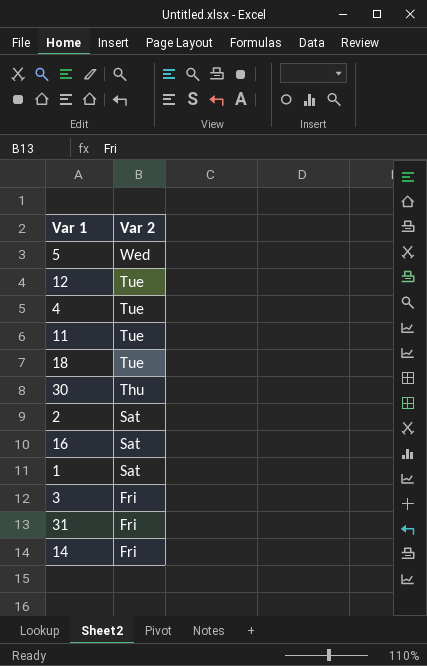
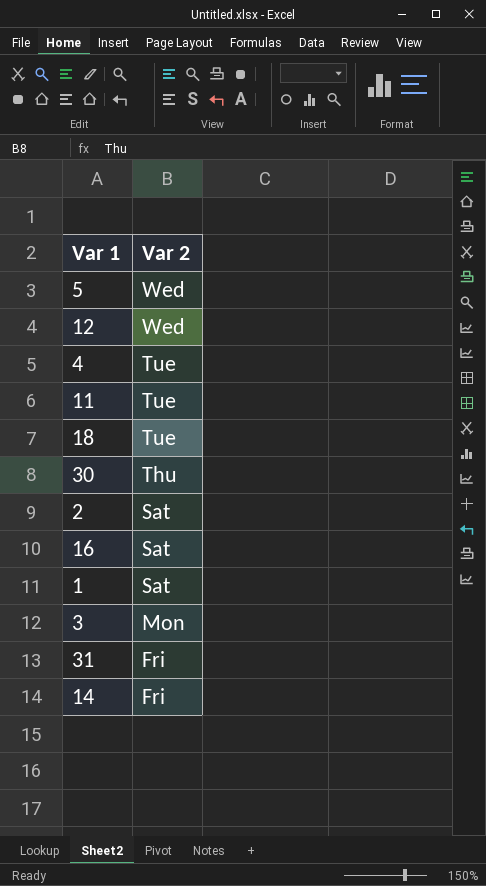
12 | Var 2: Tue -> Wed
3 | Var 2: Fri -> Mon

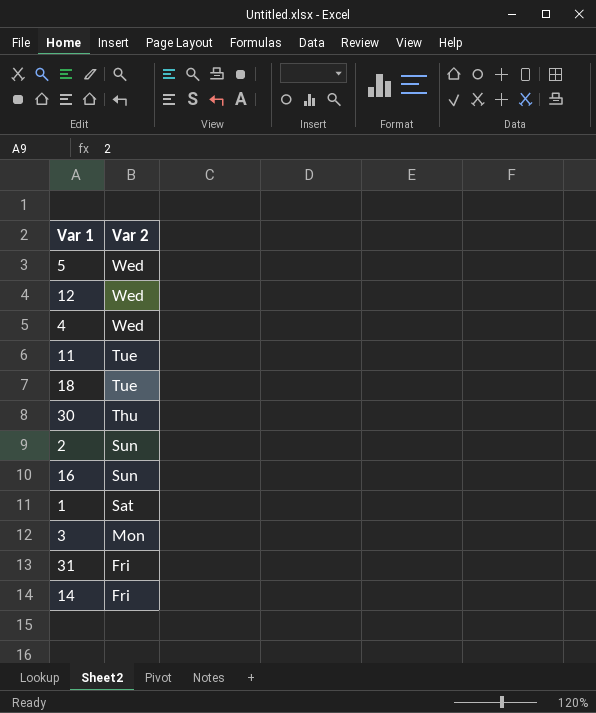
4 | Var 2: Tue -> Wed
2 | Var 2: Sat -> Sun
16 | Var 2: Sat -> Sun

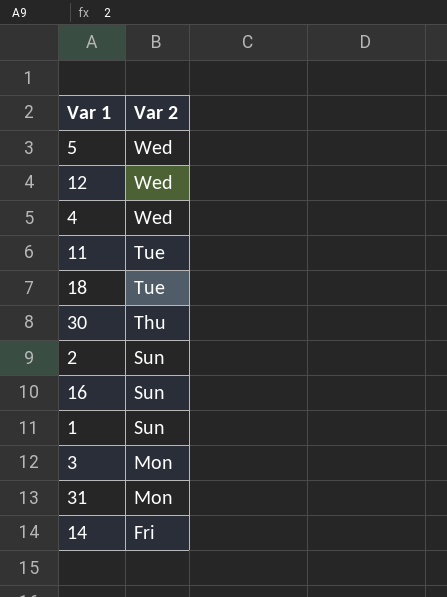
1 | Var 2: Sat -> Sun
31 | Var 2: Fri -> Mon

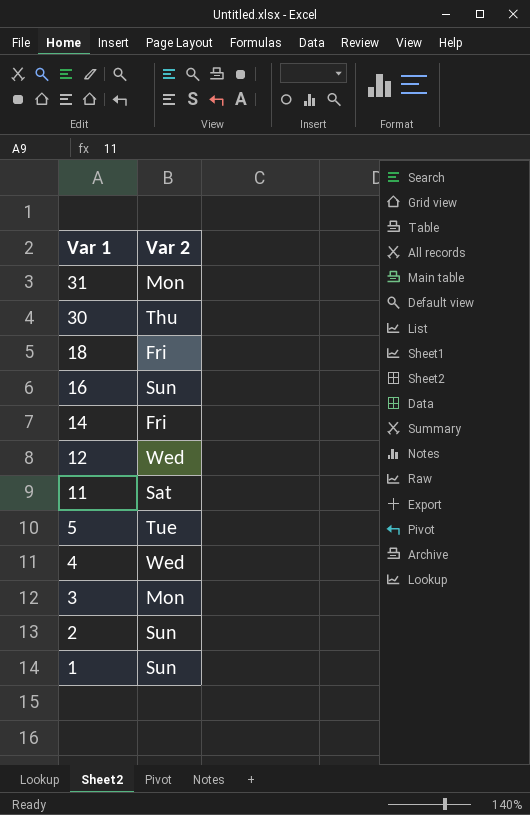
row order: Var 2 descending -> Var 1 descending
18 | Var 2: Tue -> Fri
11 | Var 2: Tue -> Sat
5 | Var 2: Wed -> Tue

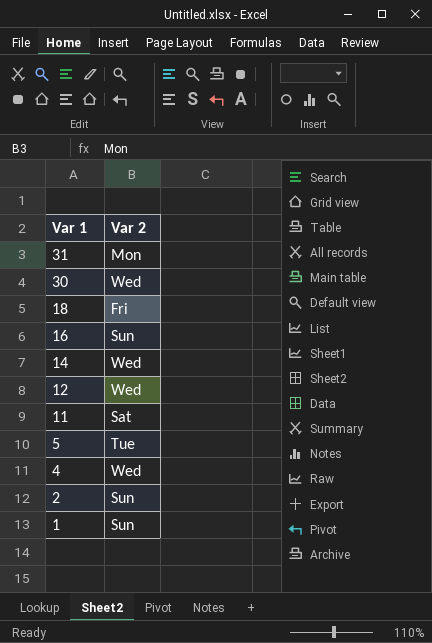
row 3: Mon -> none
30 | Var 2: Thu -> Wed
14 | Var 2: Fri -> Wed

